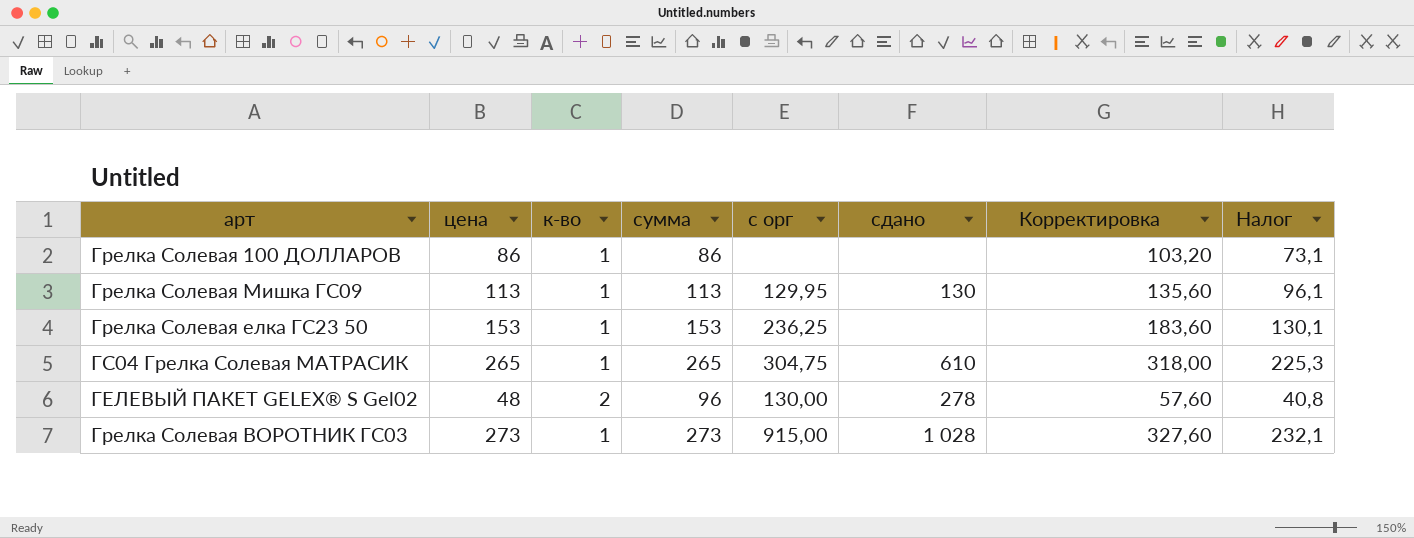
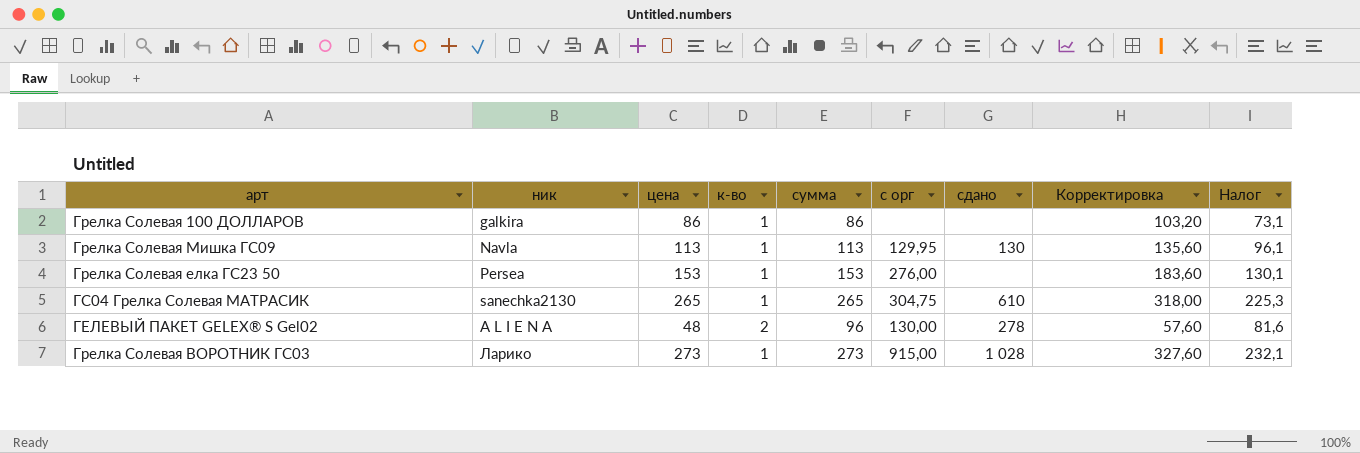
column ник | position: none -> 2
column Налог | formula: [цена] * 0,85 -> [сумма] * 0,85
Грелка Солевая елка ГС23 50 | с орг: 236,25 -> 276,00

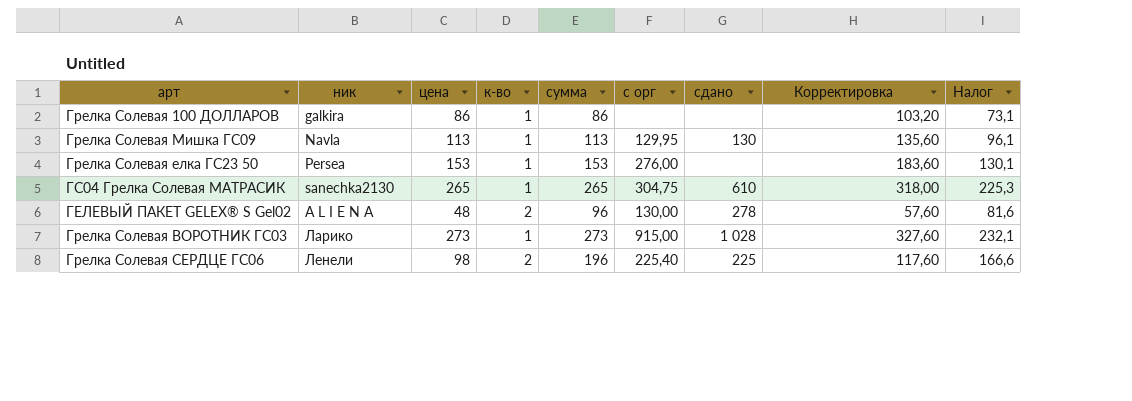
row Грелка Солевая СЕРДЦЕ ГС06: none -> Ленели | 98 | 2 | 196 | 225,40 | 225 | 117,60 | 166,6

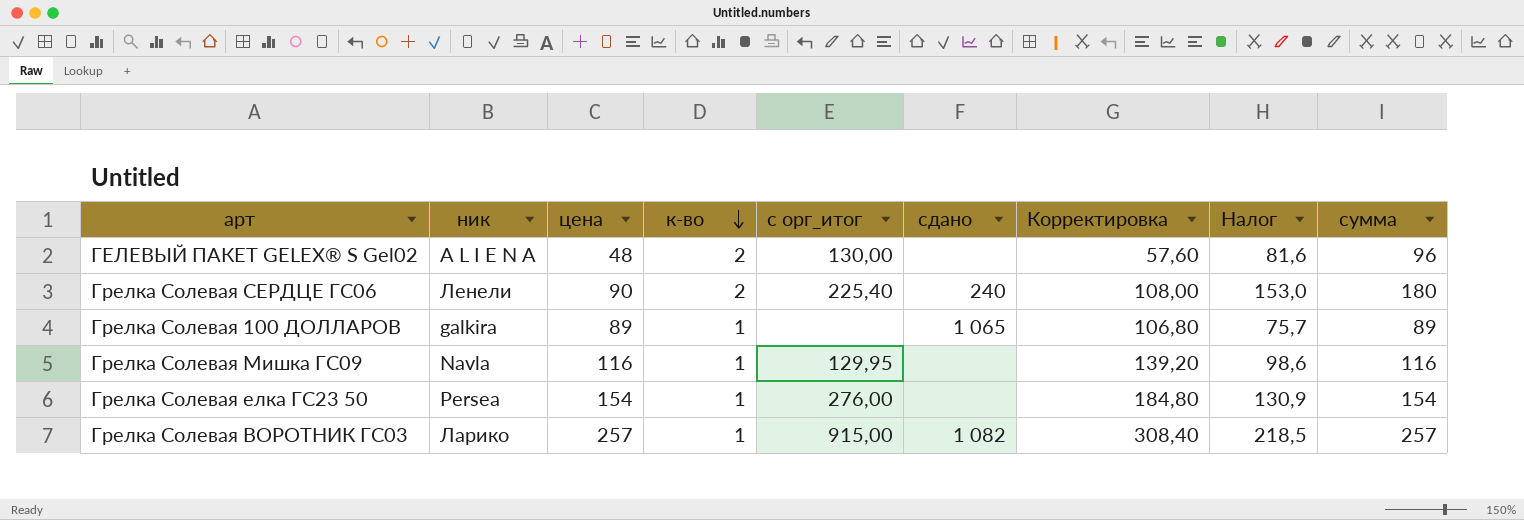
row order: none -> к-во descending
column name: с орг -> с орг_итог
column сумма | position: 5 -> 9
row ГС04 Грелка Солевая МАТРАСИК: sanechka2130 | 265 | 1 | 265 | 304,75 | 610 | 318,00 | 225,3 -> none
ГЕЛЕВЫЙ ПАКЕТ GELEX® S Gel02 | сдано: 278 -> none
Грелка Солевая СЕРДЦЕ ГС06 | цена: 98 -> 90
Грелка Солевая СЕРДЦЕ ГС06 | сдано: 225 -> 240
Грелка Солевая СЕРДЦЕ ГС06 | Корректировка: 117,60 -> 108,00
Грелка Солевая СЕРДЦЕ ГС06 | Налог: 166,6 -> 153,0
Грелка Солевая СЕРДЦЕ ГС06 | сумма: 196 -> 180
Грелка Солевая 100 ДОЛЛАРОВ | цена: 86 -> 89
Грелка Солевая 100 ДОЛЛАРОВ | сдано: none -> 1 065
Грелка Солевая 100 ДОЛЛАРОВ | Корректировка: 103,20 -> 106,80
Грелка Солевая 100 ДОЛЛАРОВ | Налог: 73,1 -> 75,7
Грелка Солевая 100 ДОЛЛАРОВ | сумма: 86 -> 89
Грелка Солевая Мишка ГС09 | цена: 113 -> 116
Грелка Солевая Мишка ГС09 | сдано: 130 -> none
Грелка Солевая Мишка ГС09 | Корректировка: 135,60 -> 139,20
Грелка Солевая Мишка ГС09 | Налог: 96,1 -> 98,6
Грелка Солевая Мишка ГС09 | сумма: 113 -> 116
Грелка Солевая елка ГС23 50 | цена: 153 -> 154
Грелка Солевая елка ГС23 50 | Корректировка: 183,60 -> 184,80
Грелка Солевая елка ГС23 50 | Налог: 130,1 -> 130,9
Грелка Солевая елка ГС23 50 | сумма: 153 -> 154
Грелка Солевая ВОРОТНИК ГС03 | цена: 273 -> 257
Грелка Солевая ВОРОТНИК ГС03 | сдано: 1 028 -> 1 082
Грелка Солевая ВОРОТНИК ГС03 | Корректировка: 327,60 -> 308,40
Грелка Солевая ВОРОТНИК ГС03 | Налог: 232,1 -> 218,5
Грелка Солевая ВОРОТНИК ГС03 | сумма: 273 -> 257

